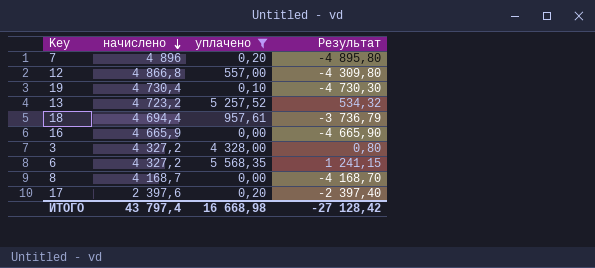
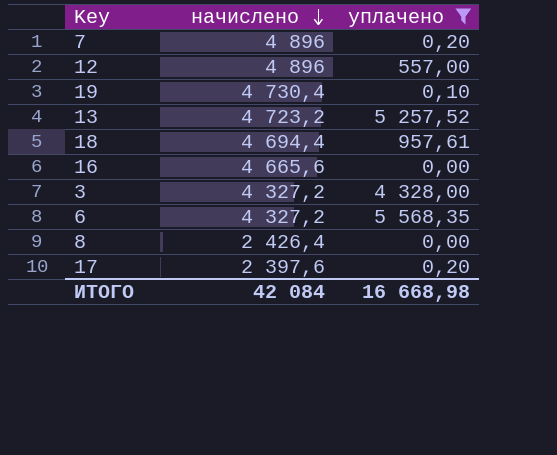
column Результат | formula: [уплачено] - [начислено] -> none
12 | начислено: 4 866,8 -> 4 896
16 | начислено: 4 665,9 -> 4 665,6
8 | начислено: 4 168,7 -> 2 426,4
ИТОГО | начислено: 43 797,4 -> 42 084

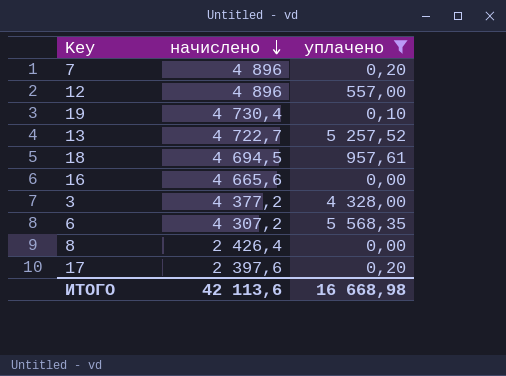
13 | начислено: 4 723,2 -> 4 722,7
18 | начислено: 4 694,4 -> 4 694,5
3 | начислено: 4 327,2 -> 4 377,2
6 | начислено: 4 327,2 -> 4 307,2
ИТОГО | начислено: 42 084 -> 42 113,6

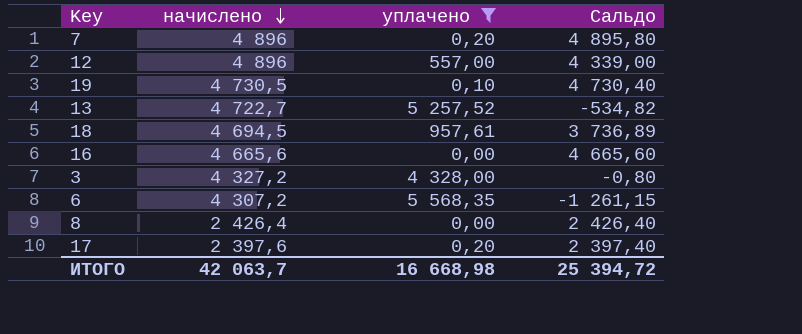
column Сальдо | formula: none -> [начислено] - [уплачено]
19 | начислено: 4 730,4 -> 4 730,5
3 | начислено: 4 377,2 -> 4 327,2
ИТОГО | начислено: 42 113,6 -> 42 063,7

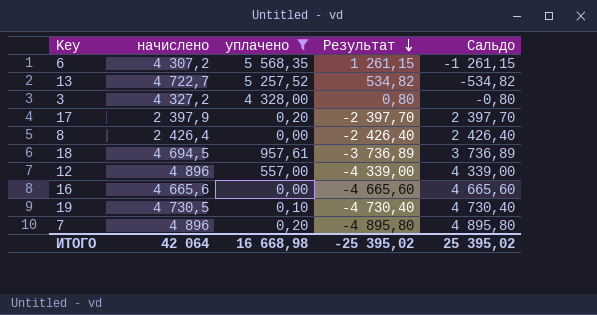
row order: начислено descending -> Результат descending
column Результат | formula: none -> [уплачено] - [начислено]
17 | начислено: 2 397,6 -> 2 397,9
17 | Сальдо: 2 397,40 -> 2 397,70
ИТОГО | начислено: 42 063,7 -> 42 064
ИТОГО | Сальдо: 25 394,72 -> 25 395,02

